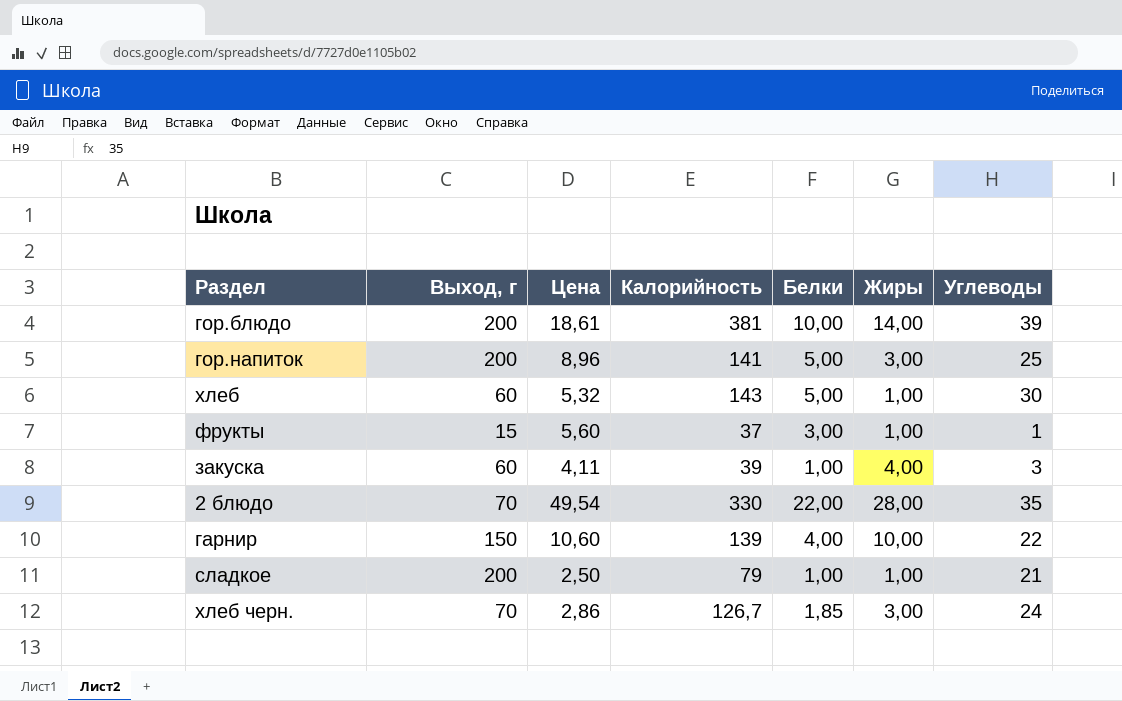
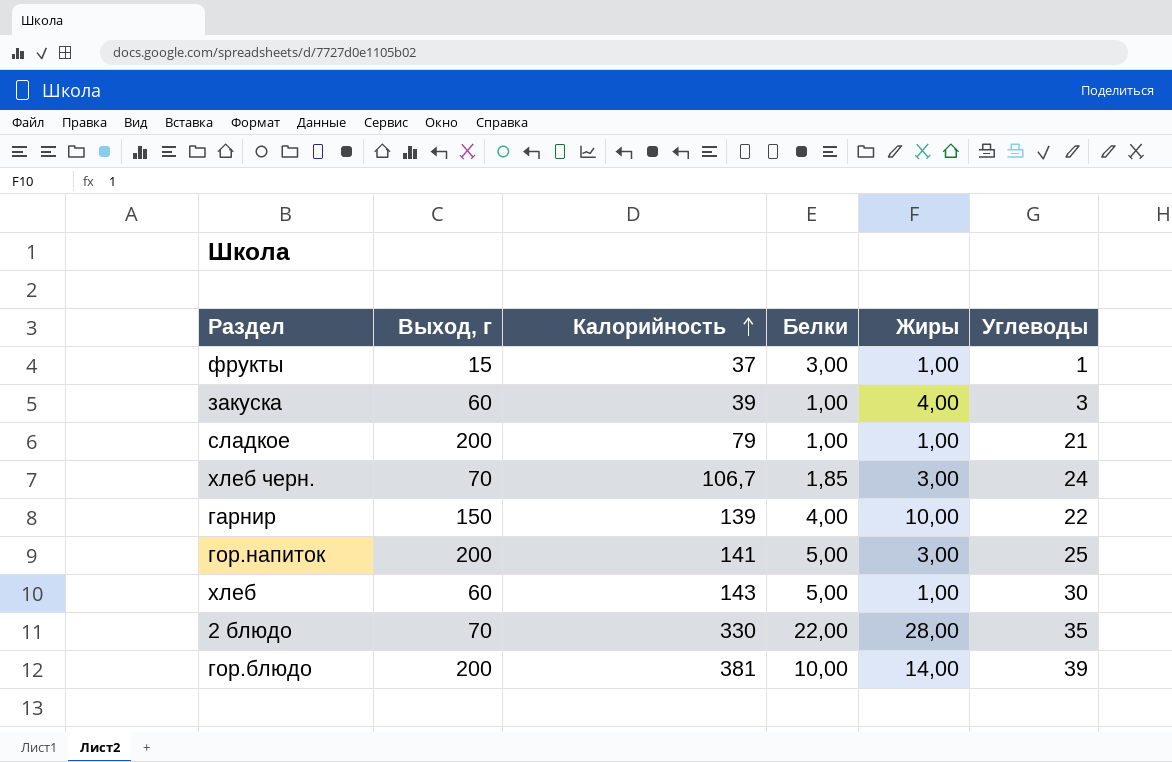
row order: none -> Калорийность ascending
column Цена | position: 3 -> none
хлеб черн. | Калорийность: 126,7 -> 106,7

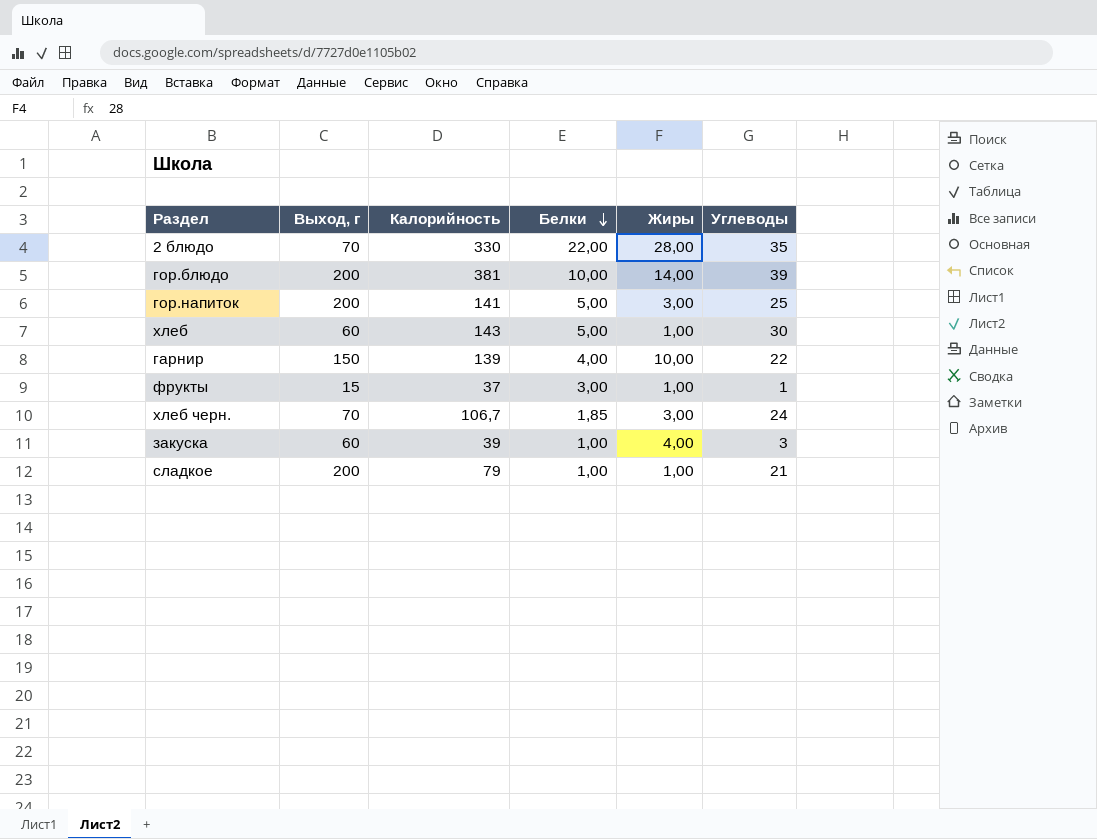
row order: Калорийность ascending -> Белки descending

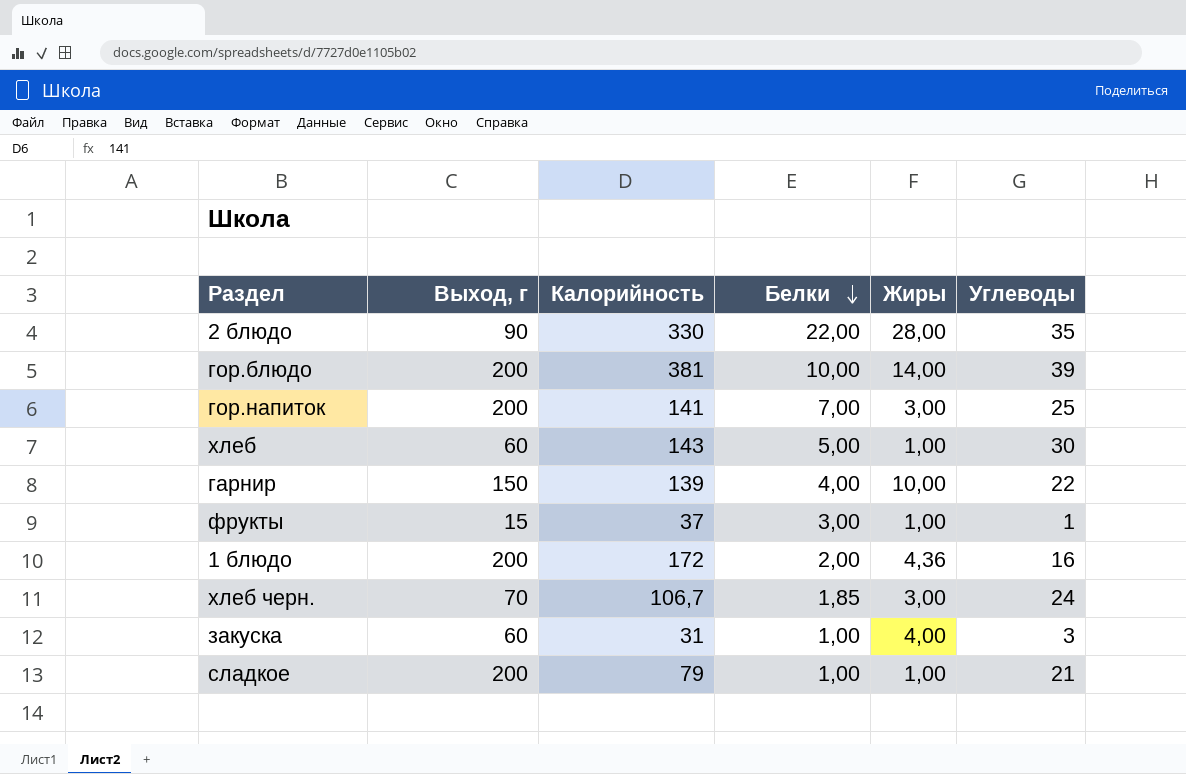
2 блюдо | Выход, г: 70 -> 90
гор.напиток | Белки: 5,00 -> 7,00
row 1 блюдо: none -> 200 | 172 | 2,00 | 4,36 | 16
закуска | Калорийность: 39 -> 31

